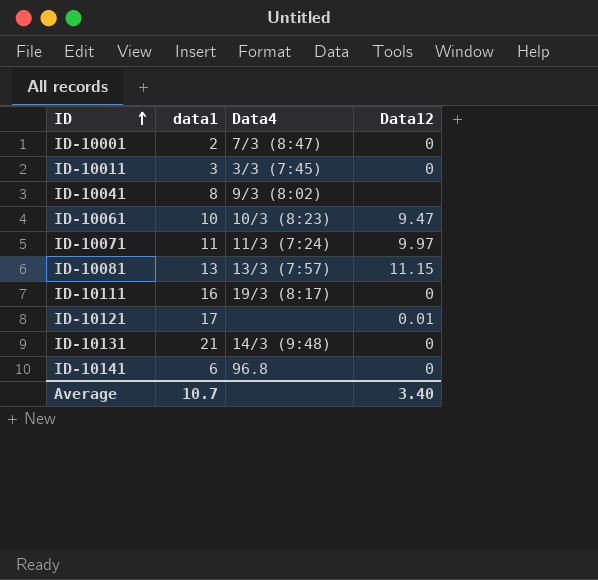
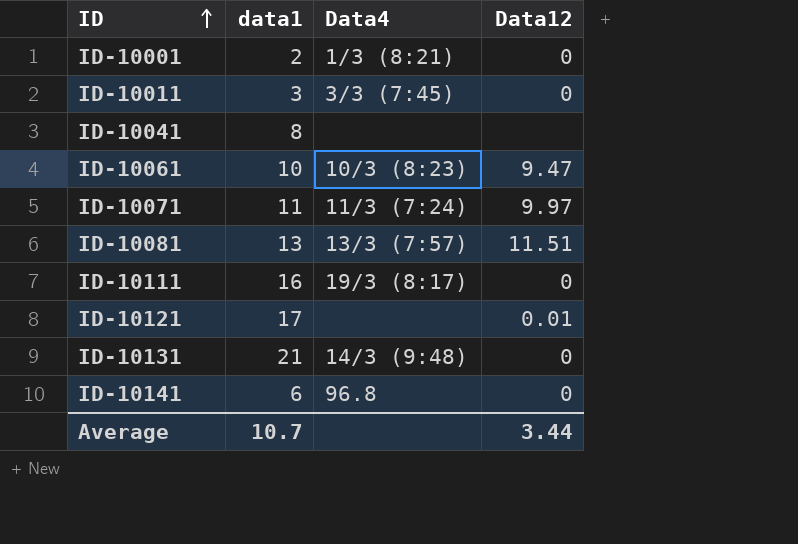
ID-10001 | Data4: 7/3 (8:47) -> 1/3 (8:21)
ID-10041 | Data4: 9/3 (8:02) -> none
ID-10081 | Data12: 11.15 -> 11.51
Average | Data12: 3.40 -> 3.44

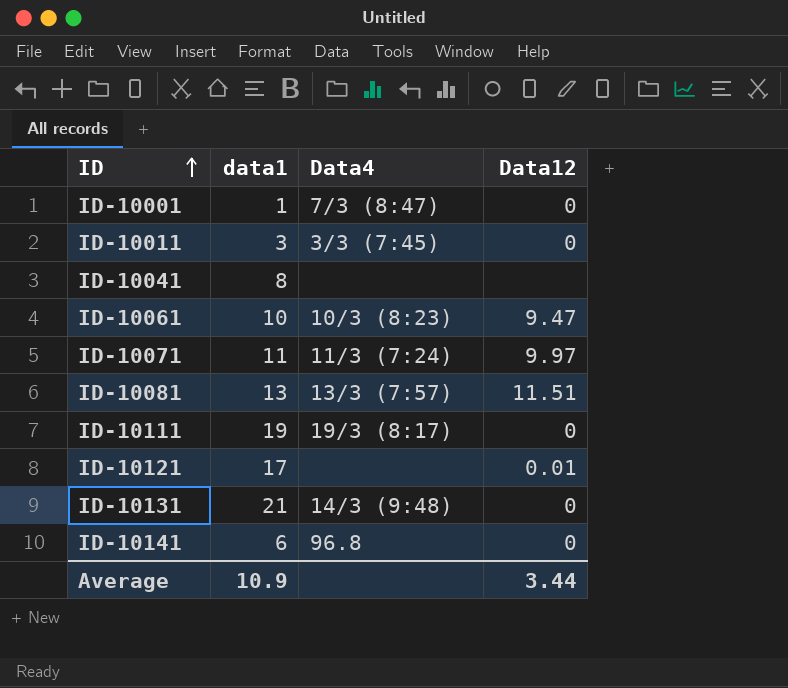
ID-10001 | data1: 2 -> 1
ID-10001 | Data4: 1/3 (8:21) -> 7/3 (8:47)
ID-10111 | data1: 16 -> 19
Average | data1: 10.7 -> 10.9

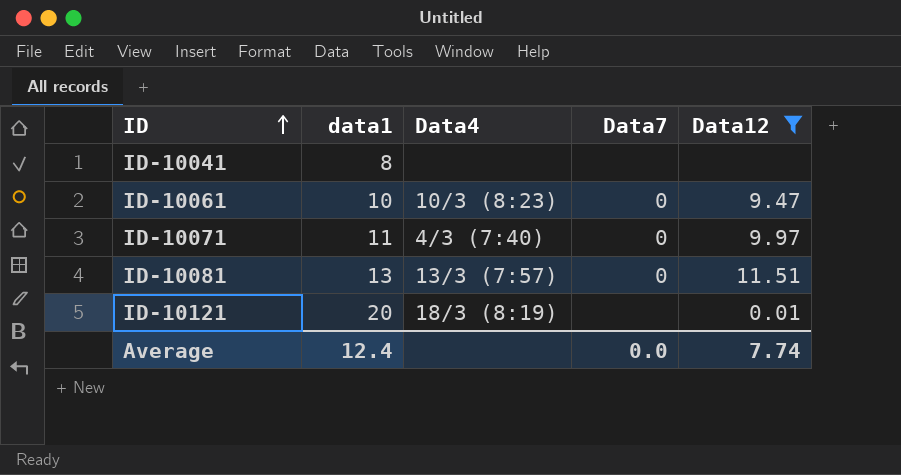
filter: none -> Data12 != 0
column Data7 | position: none -> 4
ID-10071 | Data4: 11/3 (7:24) -> 4/3 (7:40)
ID-10121 | data1: 17 -> 20
ID-10121 | Data4: none -> 18/3 (8:19)
Average | data1: 10.9 -> 12.4
Average | Data12: 3.44 -> 7.74

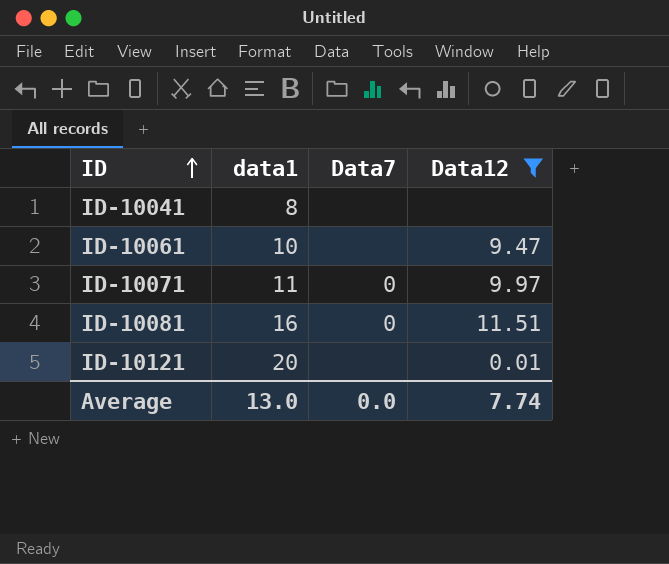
column Data4 | position: 3 -> none
ID-10061 | Data7: 0 -> none
ID-10081 | data1: 13 -> 16
Average | data1: 12.4 -> 13.0

